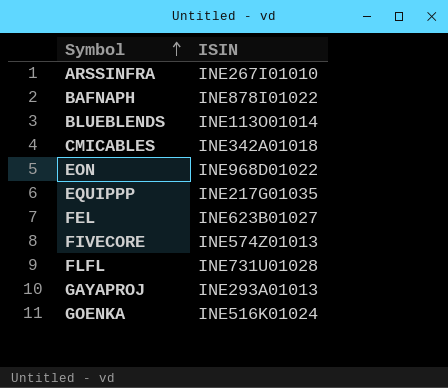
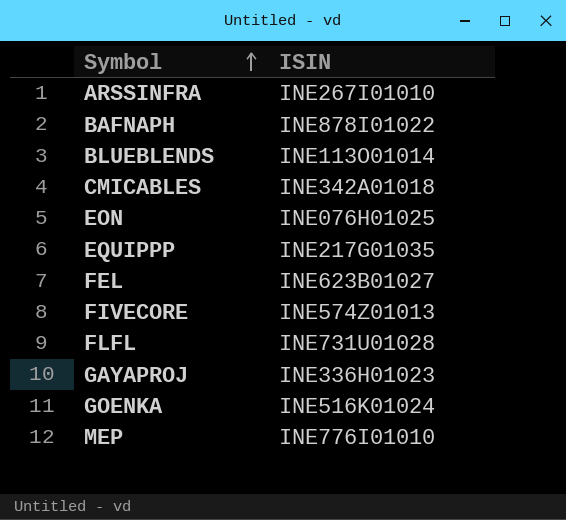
EON | ISIN: INE968D01022 -> INE076H01025
GAYAPROJ | ISIN: INE293A01013 -> INE336H01023
row MEP: none -> INE776I01010

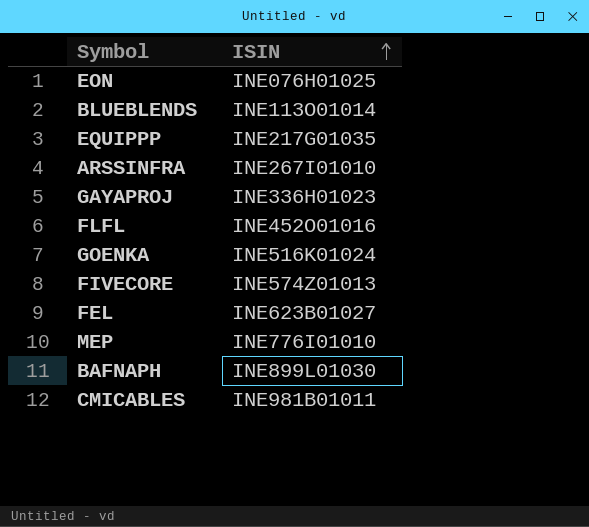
row order: Symbol ascending -> ISIN ascending
FLFL | ISIN: INE731U01028 -> INE452O01016
BAFNAPH | ISIN: INE878I01022 -> INE899L01030
CMICABLES | ISIN: INE342A01018 -> INE981B01011

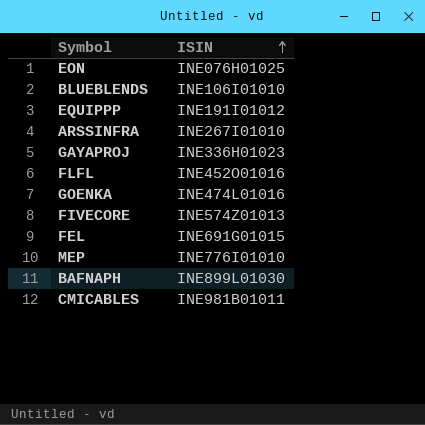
BLUEBLENDS | ISIN: INE113O01014 -> INE106I01010
EQUIPPP | ISIN: INE217G01035 -> INE191I01012
GOENKA | ISIN: INE516K01024 -> INE474L01016
FEL | ISIN: INE623B01027 -> INE691G01015

